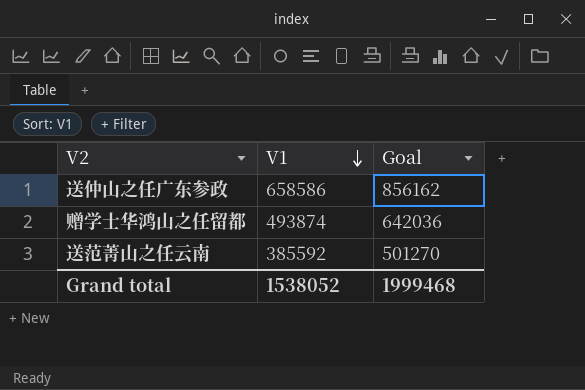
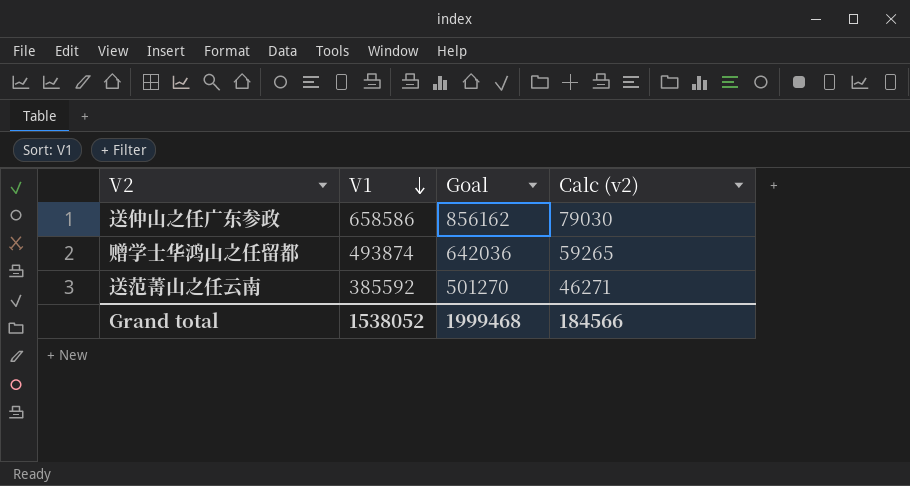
column Calc (v2) | formula: none -> [V1] * 0.12

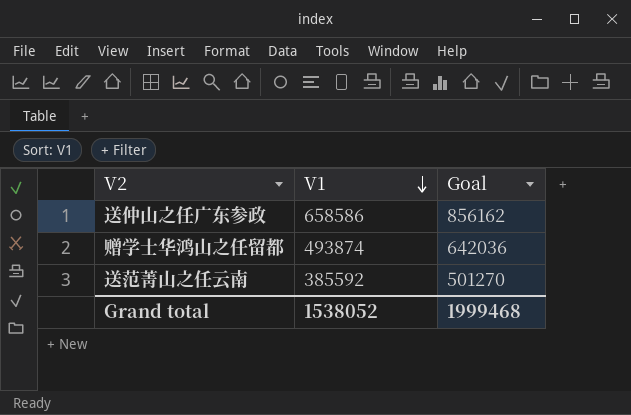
column Calc (v2) | formula: [V1] * 0.12 -> none

